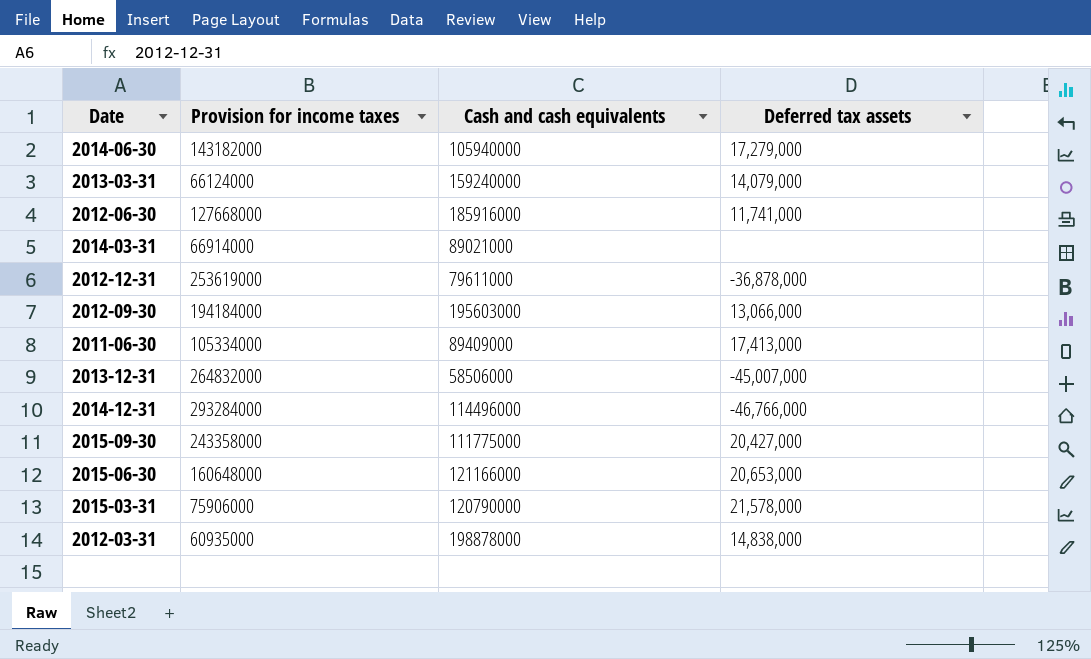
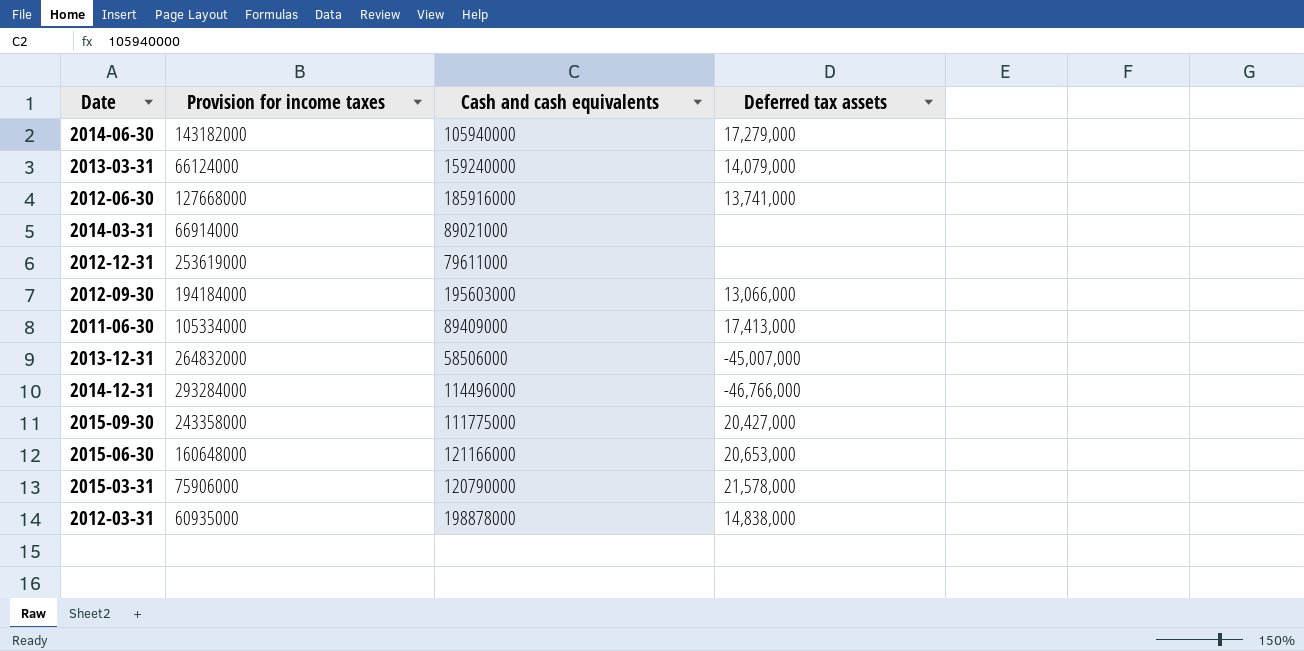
2012-06-30 | Deferred tax assets: 11,741,000 -> 13,741,000
2012-12-31 | Deferred tax assets: -36,878,000 -> none

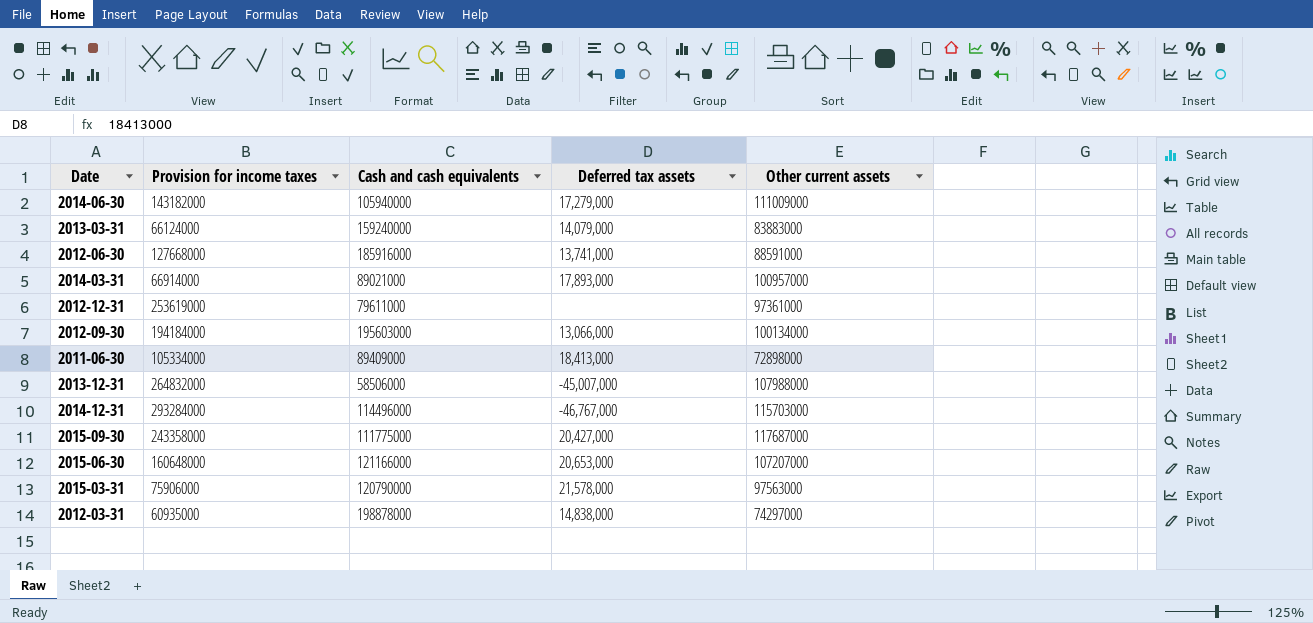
column Other current assets | position: none -> 5
2014-03-31 | Deferred tax assets: none -> 17,893,000
2011-06-30 | Deferred tax assets: 17,413,000 -> 18,413,000
2014-12-31 | Deferred tax assets: -46,766,000 -> -46,767,000

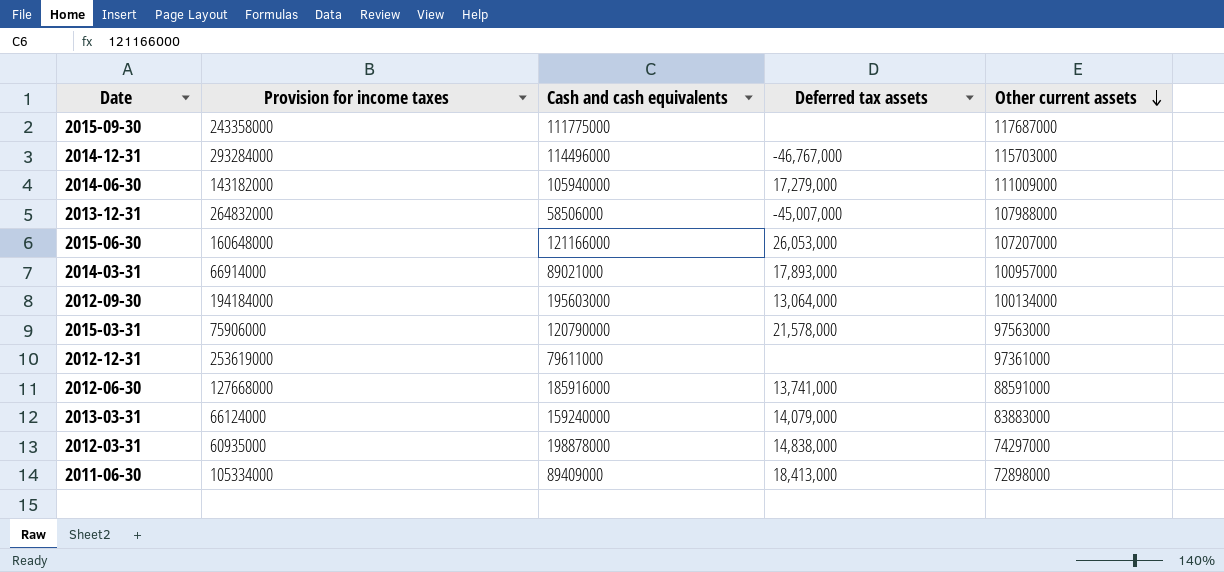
row order: none -> Other current assets descending
2015-09-30 | Deferred tax assets: 20,427,000 -> none
2015-06-30 | Deferred tax assets: 20,653,000 -> 26,053,000
2012-09-30 | Deferred tax assets: 13,066,000 -> 13,064,000

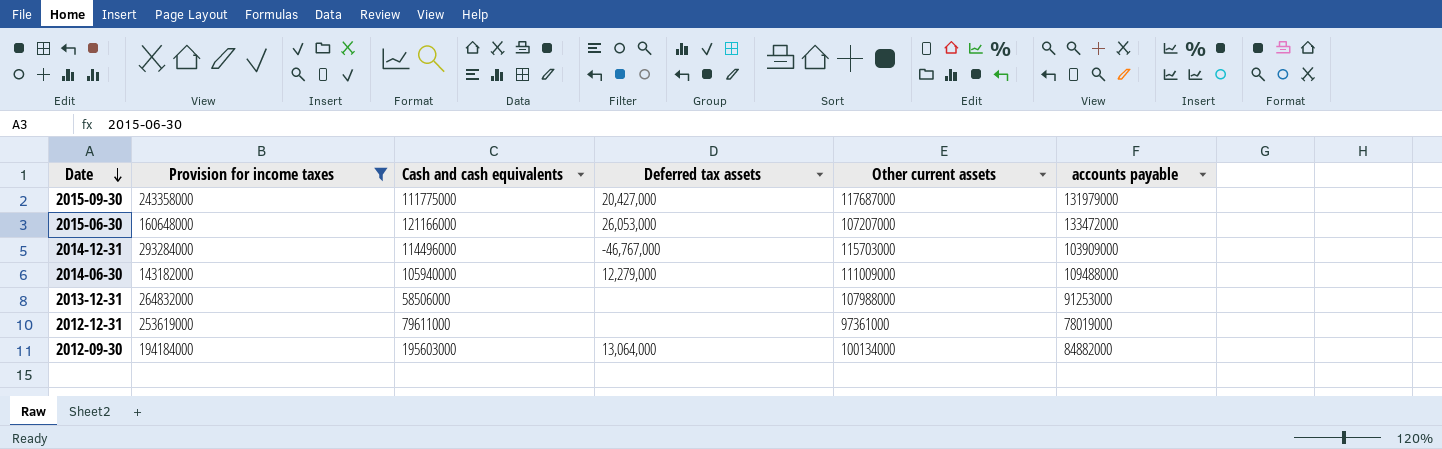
filter: none -> Provision for income taxes >= 143182000
row order: Other current assets descending -> Date descending
column accounts payable | position: none -> 6
2015-09-30 | Deferred tax assets: none -> 20,427,000
2014-06-30 | Deferred tax assets: 17,279,000 -> 12,279,000
2013-12-31 | Deferred tax assets: -45,007,000 -> none

